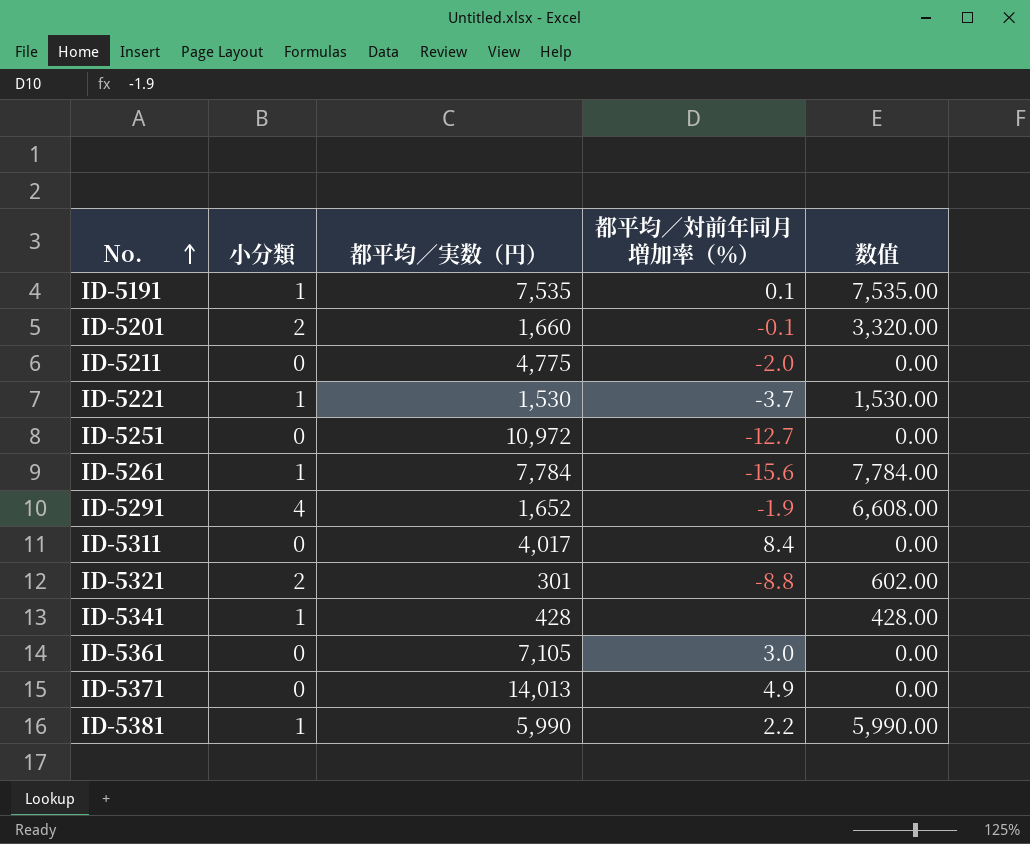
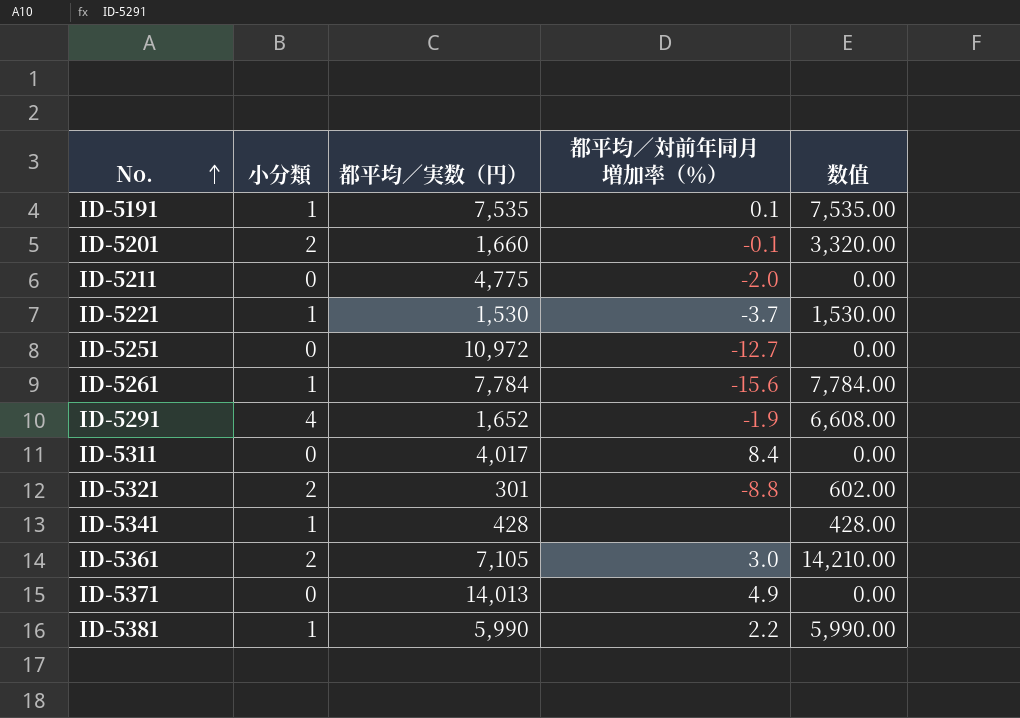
ID-5361 | 小分類: 0 -> 2
ID-5361 | 数值: 0.00 -> 14,210.00

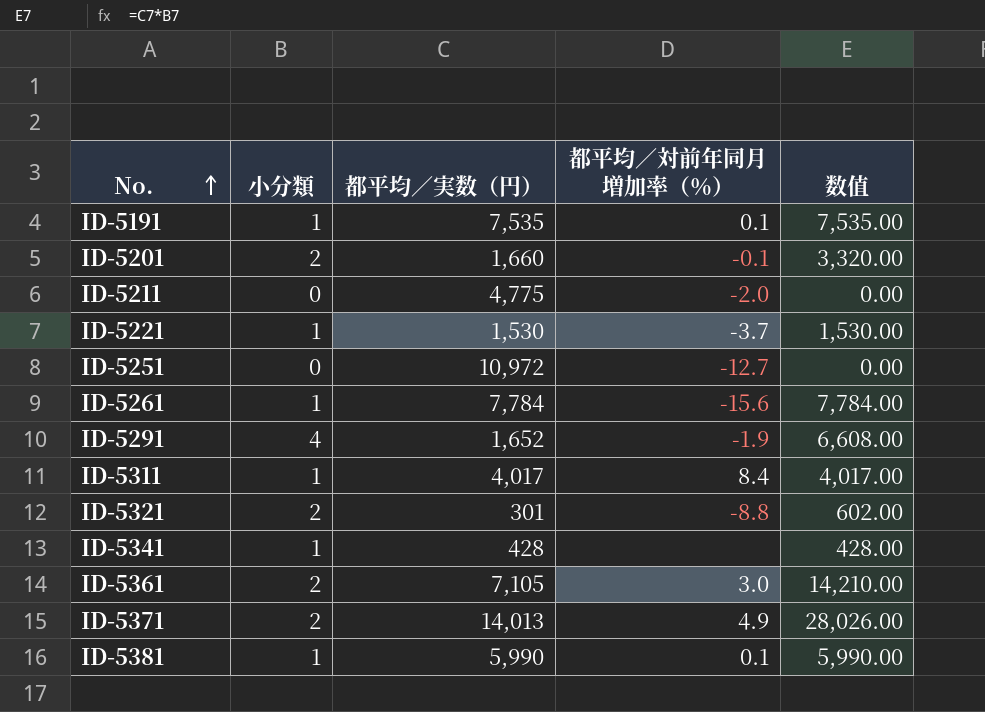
ID-5311 | 小分類: 0 -> 1
ID-5311 | 数值: 0.00 -> 4,017.00
ID-5371 | 小分類: 0 -> 2
ID-5371 | 数值: 0.00 -> 28,026.00
ID-5381 | 都平均／対前年同月増加率（％）: 2.2 -> 0.1

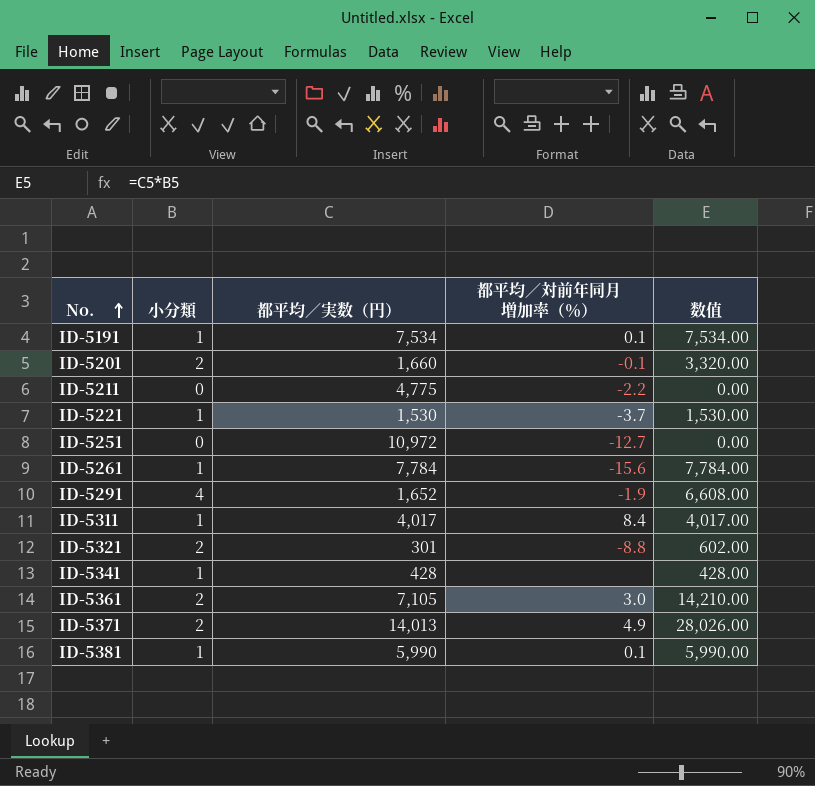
ID-5191 | 都平均／実数（円）: 7,535 -> 7,534
ID-5191 | 数值: 7,535.00 -> 7,534.00
ID-5211 | 都平均／対前年同月増加率（％）: -2.0 -> -2.2

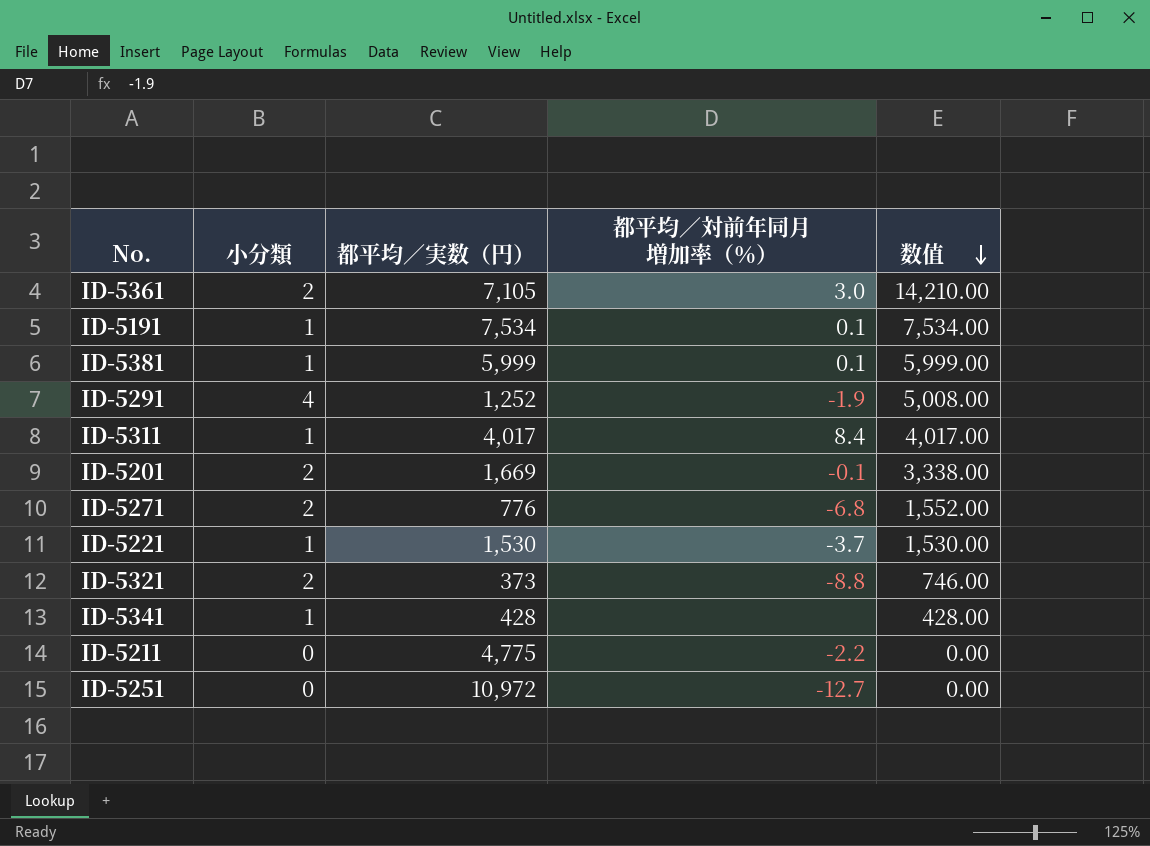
row order: No. ascending -> 数值 descending
row ID-5261: 1 | 7,784 | -15.6 | 7,784.00 -> none
row ID-5371: 2 | 14,013 | 4.9 | 28,026.00 -> none
ID-5381 | 都平均／実数（円）: 5,990 -> 5,999
ID-5381 | 数值: 5,990.00 -> 5,999.00
ID-5291 | 都平均／実数（円）: 1,652 -> 1,252
ID-5291 | 数值: 6,608.00 -> 5,008.00
ID-5201 | 都平均／実数（円）: 1,660 -> 1,669
ID-5201 | 数值: 3,320.00 -> 3,338.00
row ID-5271: none -> 2 | 776 | -6.8 | 1,552.00
ID-5321 | 都平均／実数（円）: 301 -> 373
ID-5321 | 数值: 602.00 -> 746.00

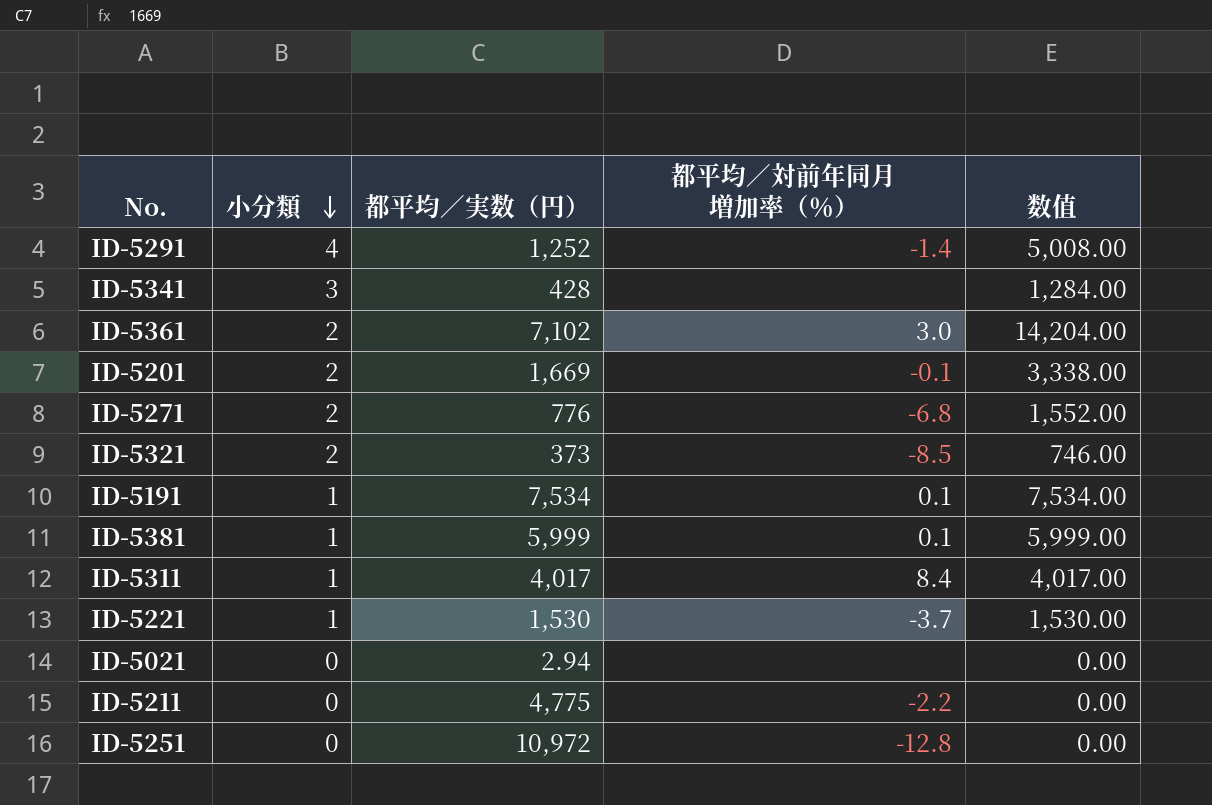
row order: 数值 descending -> 小分類 descending
ID-5291 | 都平均／対前年同月増加率（％）: -1.9 -> -1.4
ID-5341 | 小分類: 1 -> 3
ID-5341 | 数值: 428.00 -> 1,284.00
ID-5361 | 都平均／実数（円）: 7,105 -> 7,102
ID-5361 | 数值: 14,210.00 -> 14,204.00
ID-5321 | 都平均／対前年同月増加率（％）: -8.8 -> -8.5
row ID-5021: none -> 0 | 2.94 | none | 0.00
ID-5251 | 都平均／対前年同月増加率（％）: -12.7 -> -12.8

